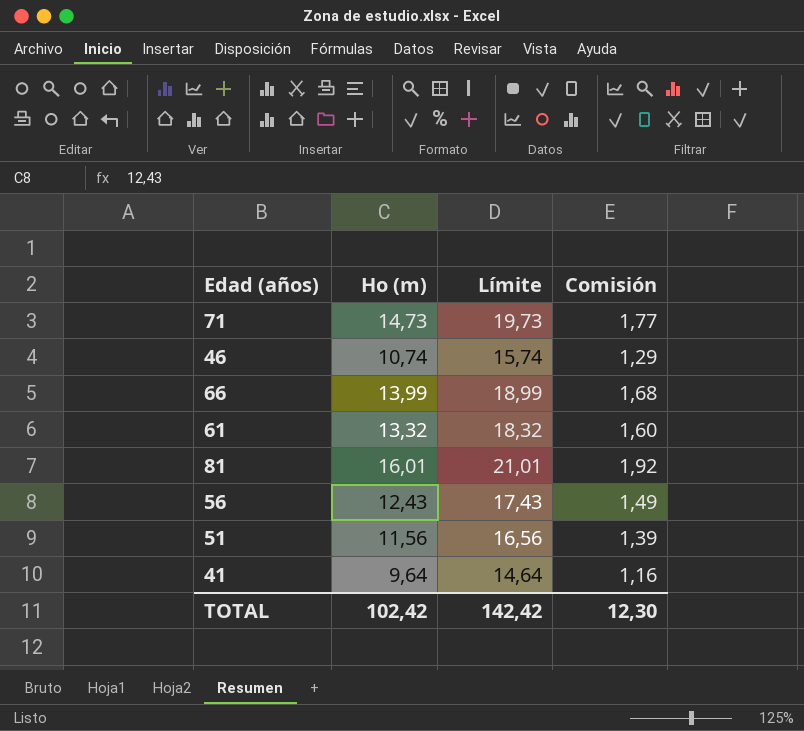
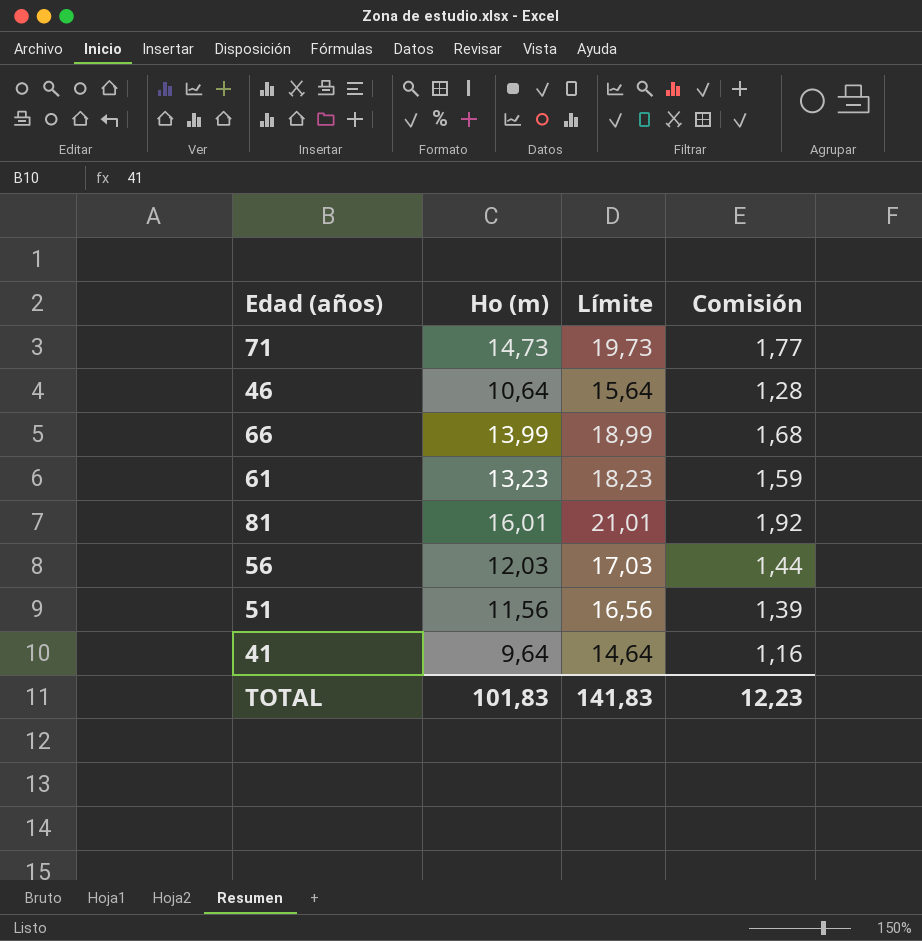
46 | Ho (m): 10,74 -> 10,64
46 | Límite: 15,74 -> 15,64
46 | Comisión: 1,29 -> 1,28
61 | Ho (m): 13,32 -> 13,23
61 | Límite: 18,32 -> 18,23
61 | Comisión: 1,60 -> 1,59
56 | Ho (m): 12,43 -> 12,03
56 | Límite: 17,43 -> 17,03
56 | Comisión: 1,49 -> 1,44
TOTAL | Ho (m): 102,42 -> 101,83
TOTAL | Límite: 142,42 -> 141,83
TOTAL | Comisión: 12,30 -> 12,23

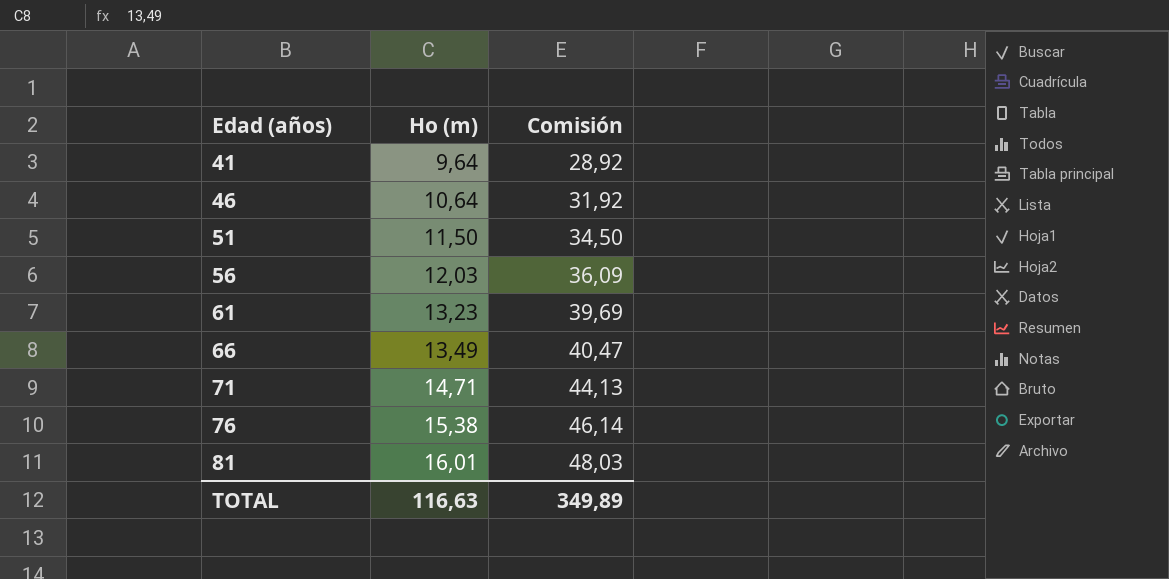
row order: none -> Edad (años) ascending
column Límite | formula: [Ho (m)] + 5 -> none
column Comisión | formula: [Ho (m)] * 0,12 -> [Ho (m)] * 3
51 | Ho (m): 11,56 -> 11,50
66 | Ho (m): 13,99 -> 13,49
71 | Ho (m): 14,73 -> 14,71
row 76: none -> 15,38 | 46,14
TOTAL | Ho (m): 101,83 -> 116,63
TOTAL | Comisión: 12,23 -> 349,89

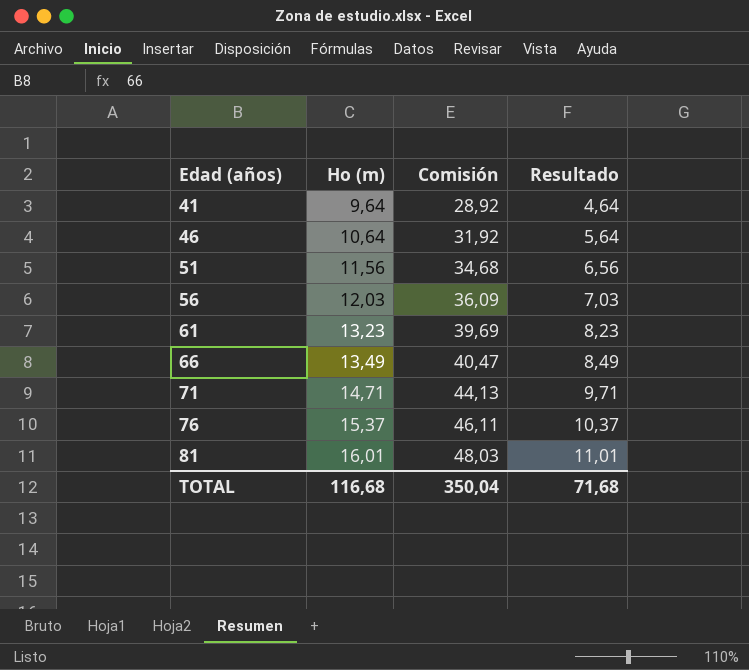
column Resultado | formula: none -> [Ho (m)] - 5
51 | Ho (m): 11,50 -> 11,56
51 | Comisión: 34,50 -> 34,68
76 | Ho (m): 15,38 -> 15,37
76 | Comisión: 46,14 -> 46,11
TOTAL | Ho (m): 116,63 -> 116,68
TOTAL | Comisión: 349,89 -> 350,04

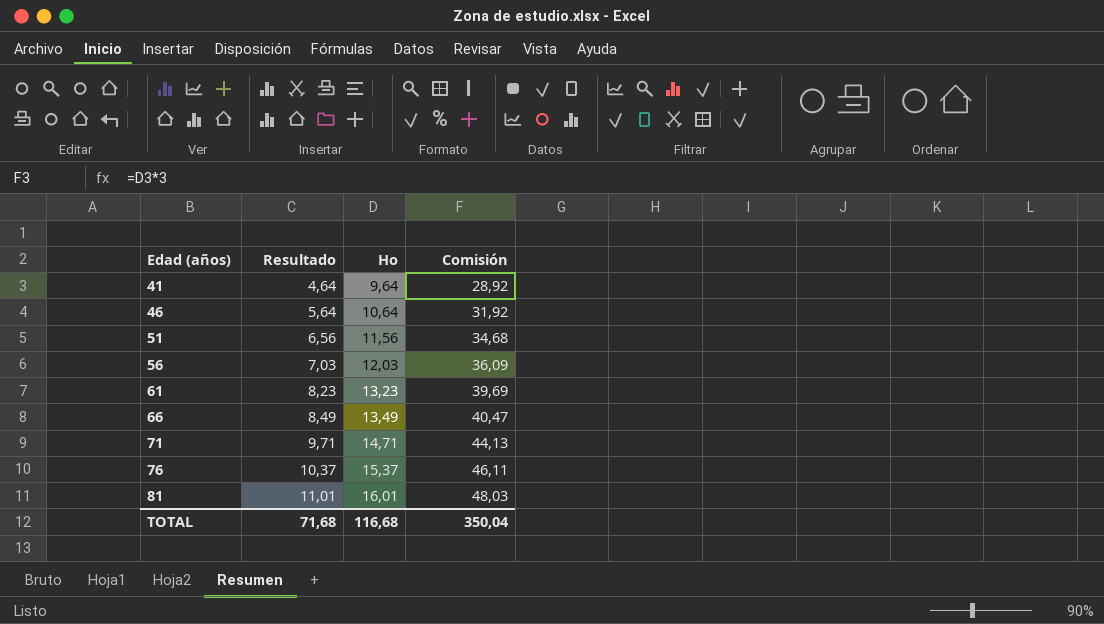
column Resultado | position: 4 -> 2
column name: Ho (m) -> Ho

